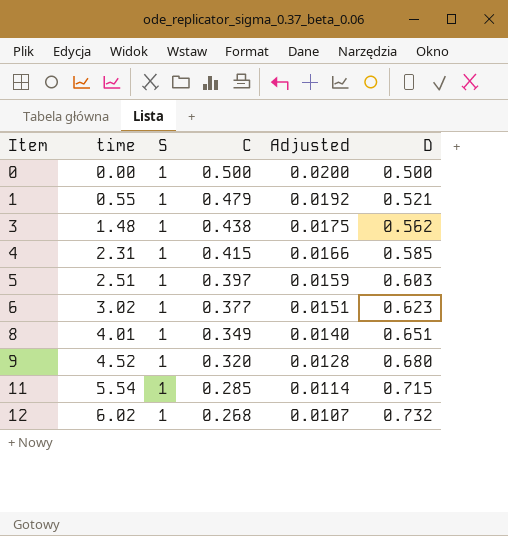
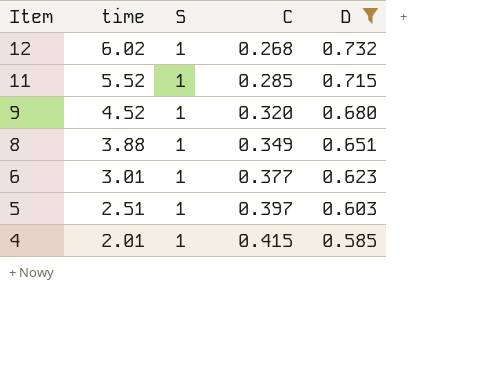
filter: none -> D >= 0.585
row order: Item ascending -> Item descending
column Adjusted | formula: [C] * 0.04 -> none
11 | time: 5.54 -> 5.52
8 | time: 4.01 -> 3.88
6 | time: 3.02 -> 3.01
4 | time: 2.31 -> 2.01

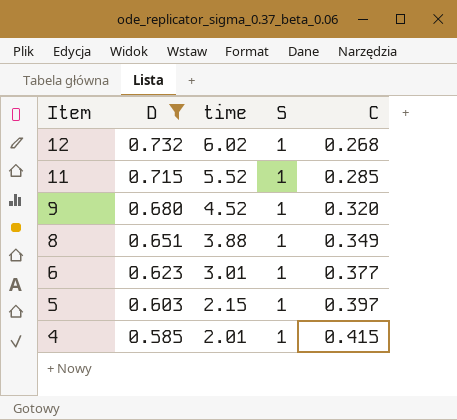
column D | position: 5 -> 2
5 | time: 2.51 -> 2.15

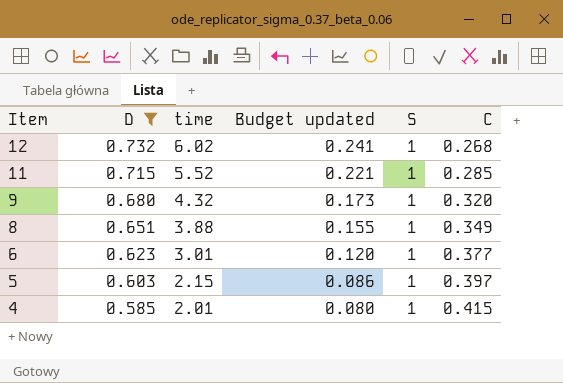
column Budget updated | formula: none -> [time] * 0.04
9 | time: 4.52 -> 4.32

